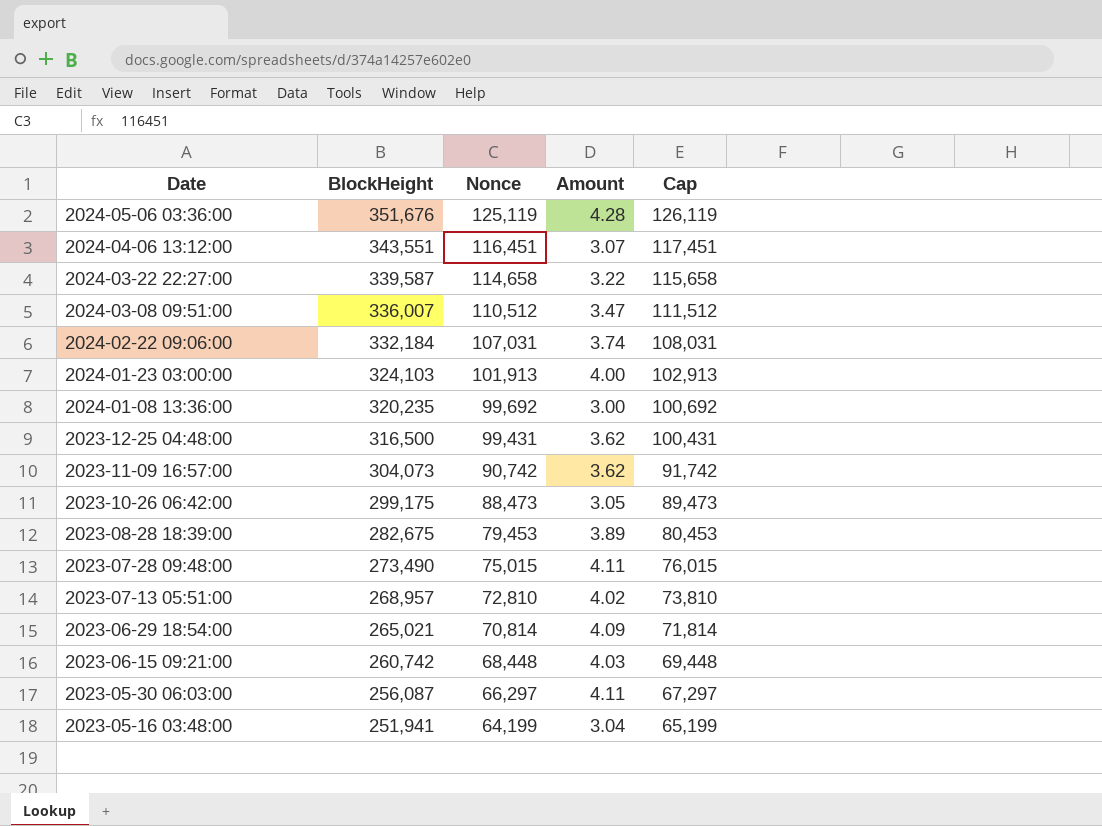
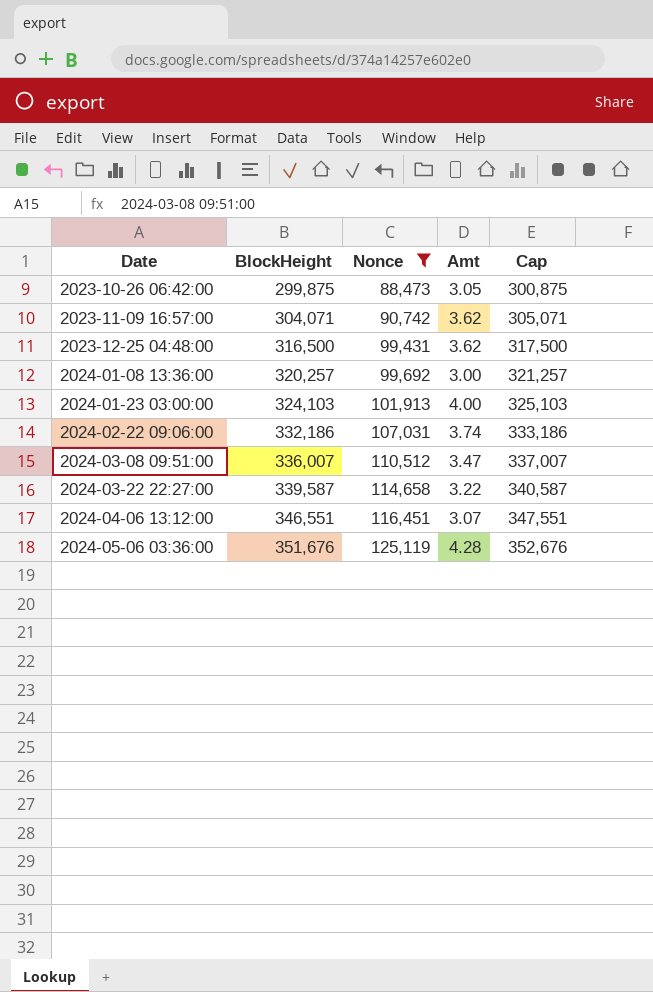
filter: none -> Nonce >= 88,473
row order: Date descending -> Date ascending
column name: Amount -> Amt
column Cap | formula: [Nonce] + 1000 -> [BlockHeight] + 1000
2023-10-26 06:42:00 | BlockHeight: 299,175 -> 299,875
2023-11-09 16:57:00 | BlockHeight: 304,073 -> 304,071
2024-01-08 13:36:00 | BlockHeight: 320,235 -> 320,257
2024-02-22 09:06:00 | BlockHeight: 332,184 -> 332,186
2024-04-06 13:12:00 | BlockHeight: 343,551 -> 346,551

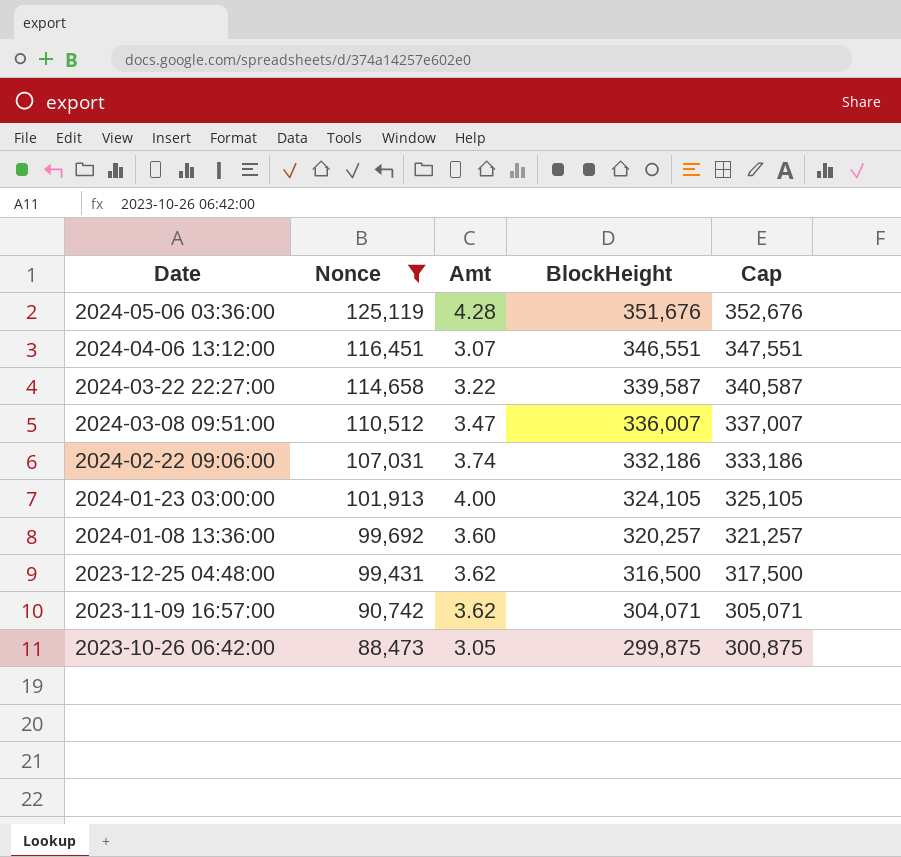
row order: Date ascending -> Date descending
column BlockHeight | position: 2 -> 4
2024-01-23 03:00:00 | BlockHeight: 324,103 -> 324,105
2024-01-23 03:00:00 | Cap: 325,103 -> 325,105
2024-01-08 13:36:00 | Amt: 3.00 -> 3.60

